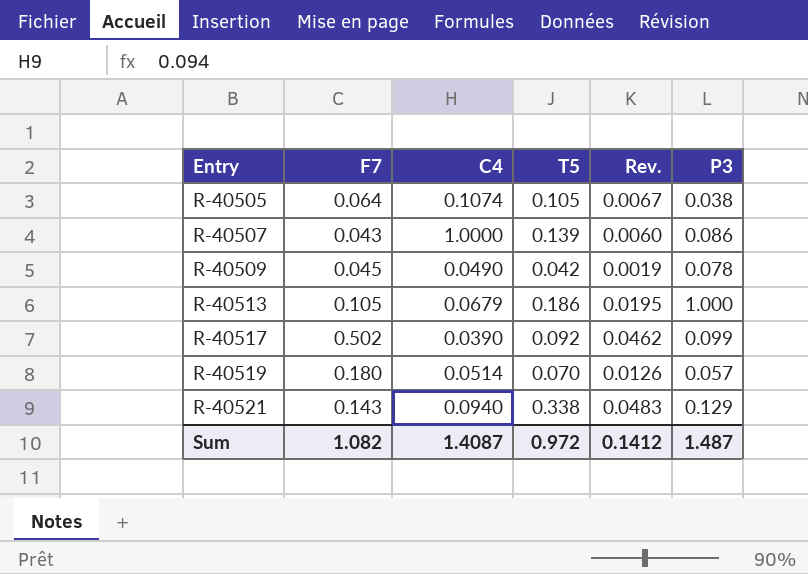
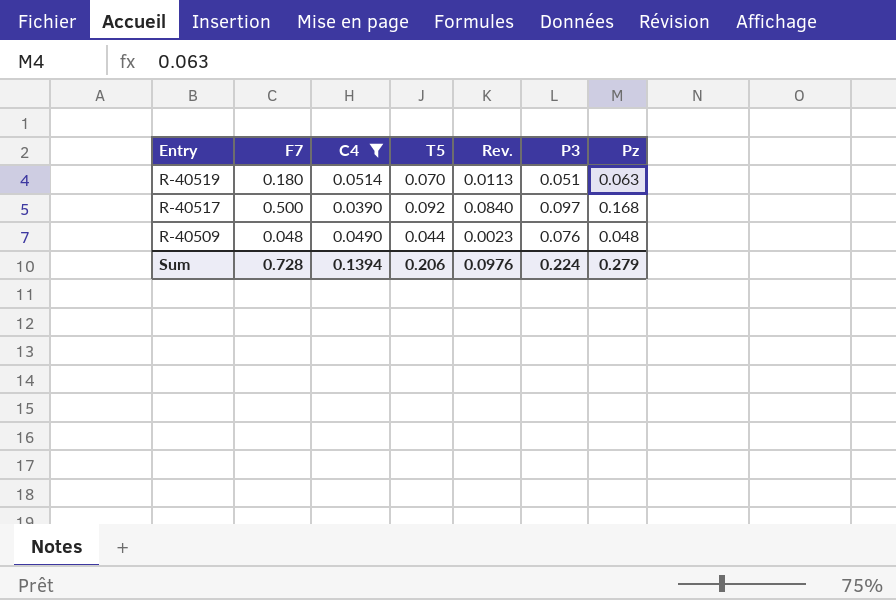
filter: none -> C4 <= 0.0514
row order: Entry ascending -> Entry descending
column Rev. | formula: [F7] * [T5] -> [F7] * [Pz]
column Pz | position: none -> 7
R-40519 | P3: 0.057 -> 0.051
R-40517 | F7: 0.502 -> 0.500
R-40517 | P3: 0.099 -> 0.097
R-40509 | F7: 0.045 -> 0.048
R-40509 | T5: 0.042 -> 0.044
R-40509 | P3: 0.078 -> 0.076
Sum | F7: 1.082 -> 0.728
Sum | C4: 1.4087 -> 0.1394
Sum | T5: 0.972 -> 0.206
Sum | Rev.: 0.1412 -> 0.0976
Sum | P3: 1.487 -> 0.224

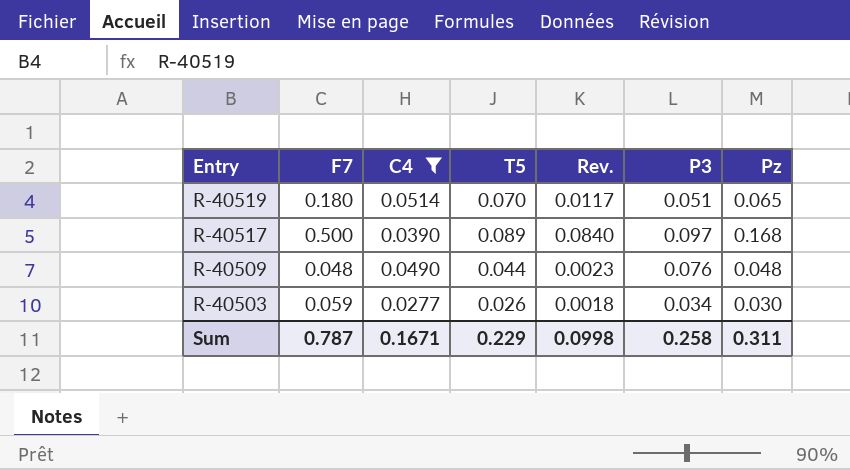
R-40519 | Rev.: 0.0113 -> 0.0117
R-40519 | Pz: 0.063 -> 0.065
R-40517 | T5: 0.092 -> 0.089
row R-40503: none -> 0.059 | 0.0277 | 0.026 | 0.0018 | 0.034 | 0.030
Sum | F7: 0.728 -> 0.787
Sum | C4: 0.1394 -> 0.1671
Sum | T5: 0.206 -> 0.229
Sum | Rev.: 0.0976 -> 0.0998
Sum | P3: 0.224 -> 0.258
Sum | Pz: 0.279 -> 0.311

